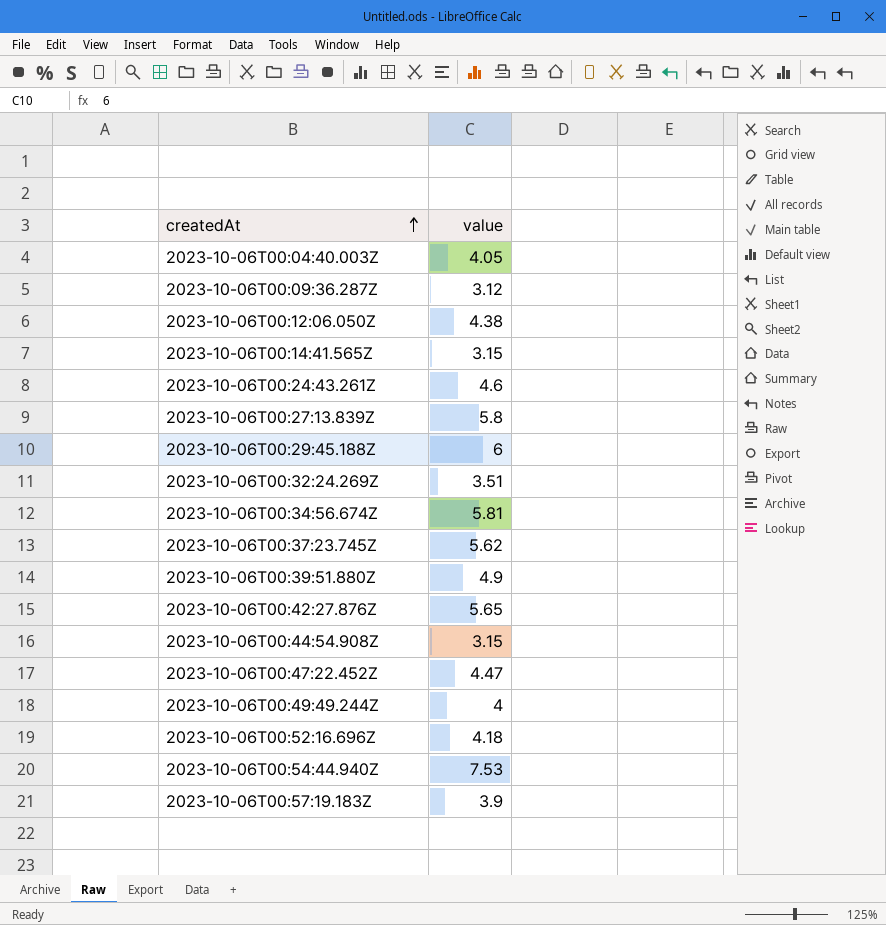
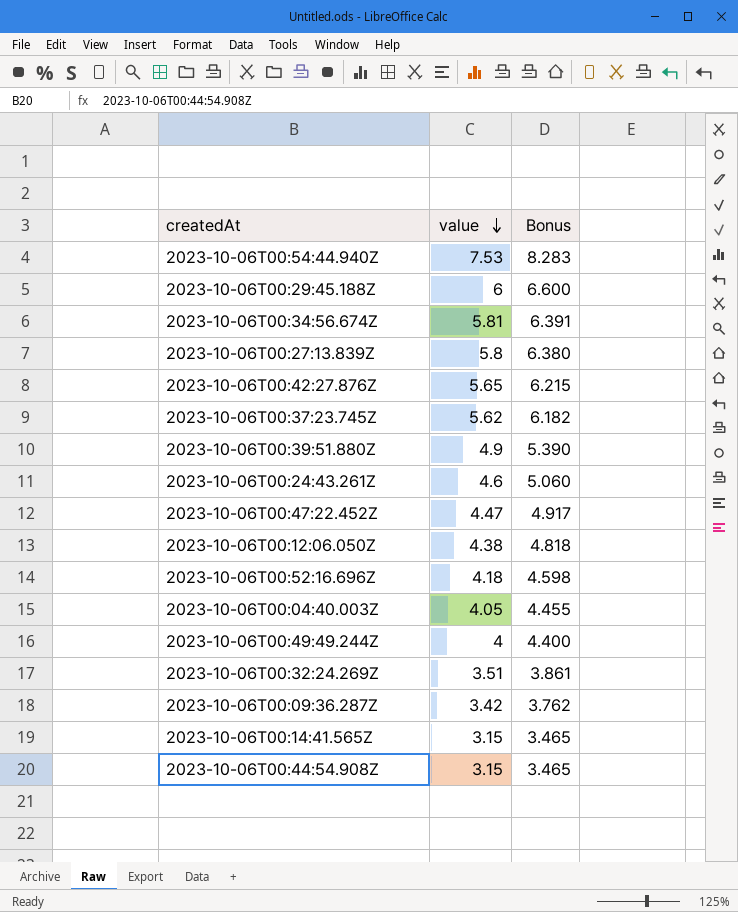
row order: createdAt ascending -> value descending
column Bonus | formula: none -> [value] * 1.1
row 2023-10-06T00:57:19.183Z: 3.9 -> none
2023-10-06T00:09:36.287Z | value: 3.12 -> 3.42

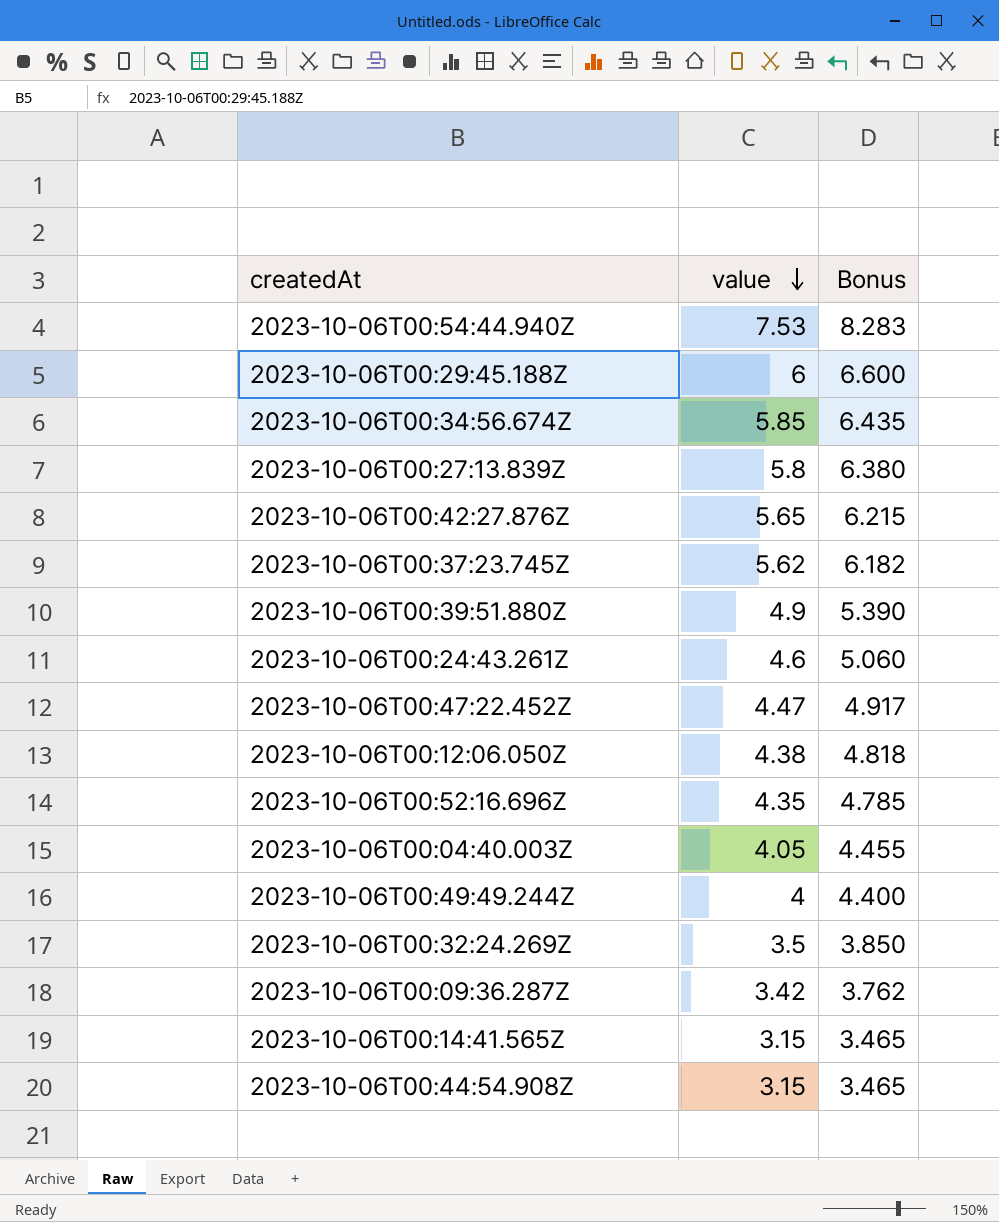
2023-10-06T00:34:56.674Z | value: 5.81 -> 5.85
2023-10-06T00:34:56.674Z | Bonus: 6.391 -> 6.435
2023-10-06T00:52:16.696Z | value: 4.18 -> 4.35
2023-10-06T00:52:16.696Z | Bonus: 4.598 -> 4.785
2023-10-06T00:32:24.269Z | value: 3.51 -> 3.5
2023-10-06T00:32:24.269Z | Bonus: 3.861 -> 3.850

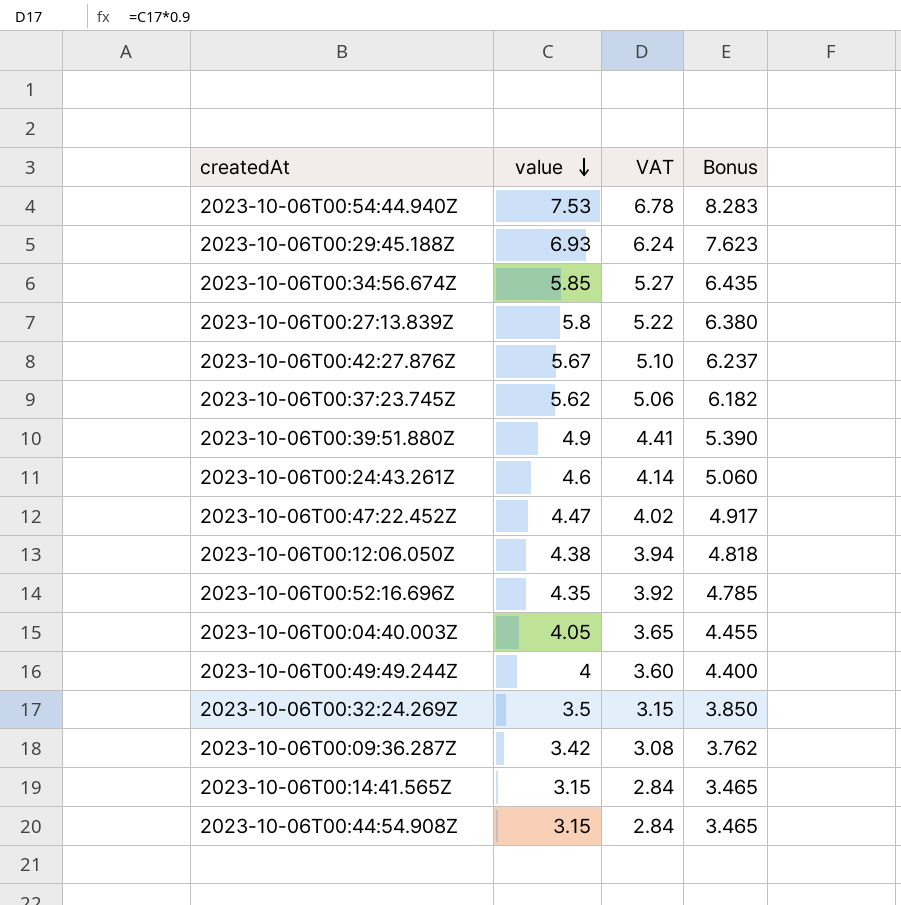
column VAT | formula: none -> [value] * 0.9
2023-10-06T00:29:45.188Z | value: 6 -> 6.93
2023-10-06T00:29:45.188Z | Bonus: 6.600 -> 7.623
2023-10-06T00:42:27.876Z | value: 5.65 -> 5.67
2023-10-06T00:42:27.876Z | Bonus: 6.215 -> 6.237

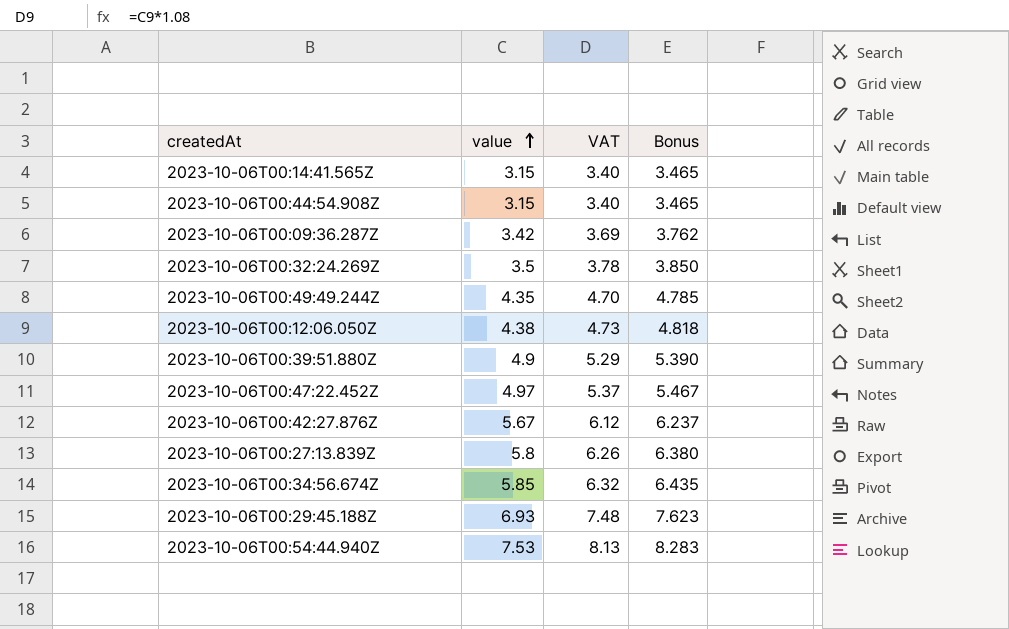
row order: value descending -> value ascending
column VAT | formula: [value] * 0.9 -> [value] * 1.08
row 2023-10-06T00:37:23.745Z: 5.62 | 5.06 | 6.182 -> none
row 2023-10-06T00:24:43.261Z: 4.6 | 4.14 | 5.060 -> none
row 2023-10-06T00:52:16.696Z: 4.35 | 3.92 | 4.785 -> none
row 2023-10-06T00:04:40.003Z: 4.05 | 3.65 | 4.455 -> none
2023-10-06T00:49:49.244Z | value: 4 -> 4.35
2023-10-06T00:49:49.244Z | Bonus: 4.400 -> 4.785
2023-10-06T00:47:22.452Z | value: 4.47 -> 4.97
2023-10-06T00:47:22.452Z | Bonus: 4.917 -> 5.467

